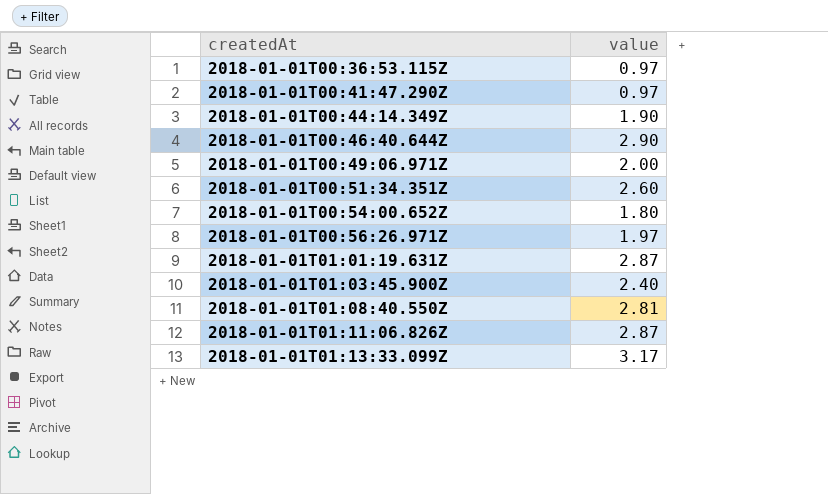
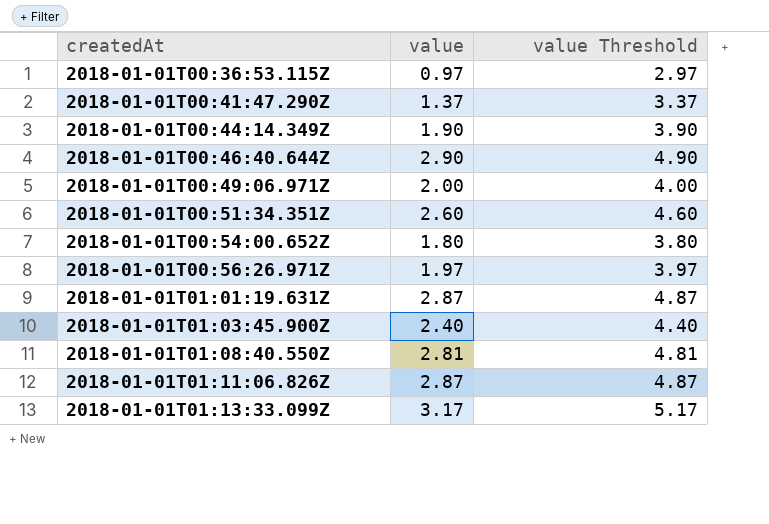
column value Threshold | formula: none -> [value] + 2
2018-01-01T00:41:47.290Z | value: 0.97 -> 1.37

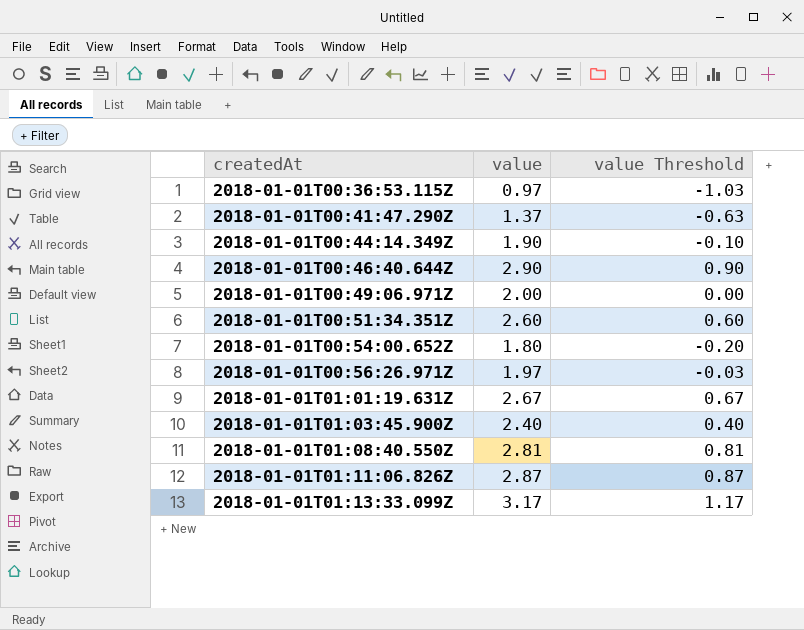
column value Threshold | formula: [value] + 2 -> [value] - 2
2018-01-01T01:01:19.631Z | value: 2.87 -> 2.67

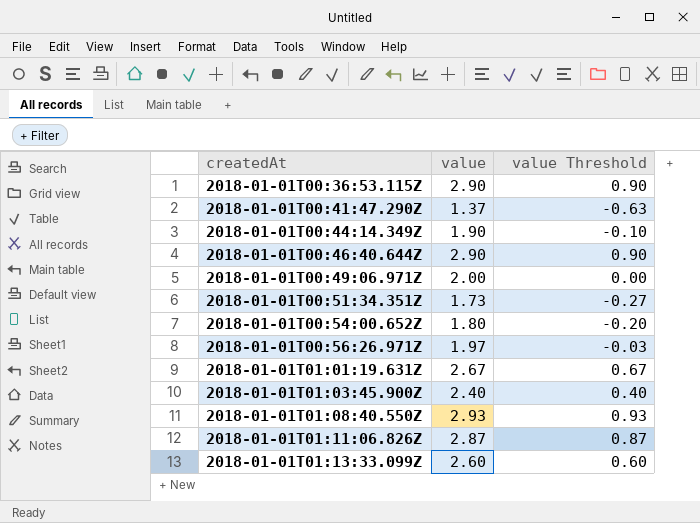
2018-01-01T00:36:53.115Z | value: 0.97 -> 2.90
2018-01-01T00:36:53.115Z | value Threshold: -1.03 -> 0.90
2018-01-01T00:51:34.351Z | value: 2.60 -> 1.73
2018-01-01T00:51:34.351Z | value Threshold: 0.60 -> -0.27
2018-01-01T01:08:40.550Z | value: 2.81 -> 2.93
2018-01-01T01:08:40.550Z | value Threshold: 0.81 -> 0.93
2018-01-01T01:13:33.099Z | value: 3.17 -> 2.60
2018-01-01T01:13:33.099Z | value Threshold: 1.17 -> 0.60

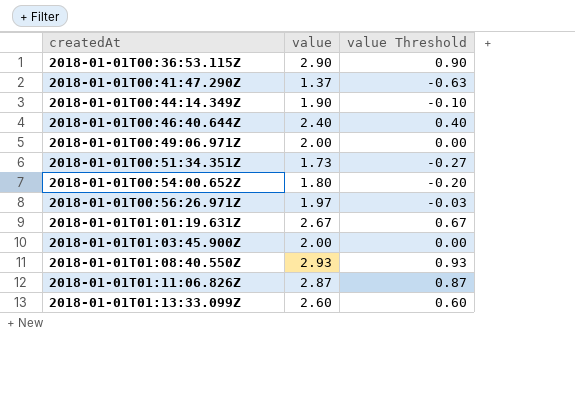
2018-01-01T00:46:40.644Z | value: 2.90 -> 2.40
2018-01-01T00:46:40.644Z | value Threshold: 0.90 -> 0.40
2018-01-01T01:03:45.900Z | value: 2.40 -> 2.00
2018-01-01T01:03:45.900Z | value Threshold: 0.40 -> 0.00

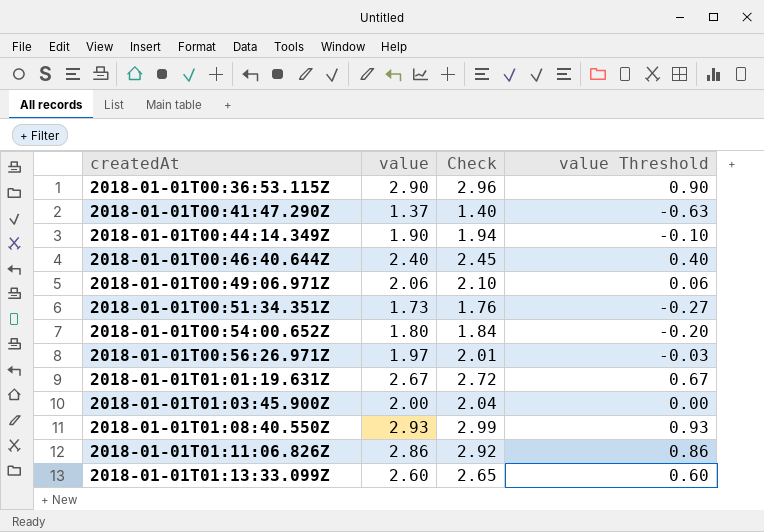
column Check | formula: none -> [value] * 1.02
2018-01-01T00:49:06.971Z | value: 2.00 -> 2.06
2018-01-01T00:49:06.971Z | value Threshold: 0.00 -> 0.06
2018-01-01T01:11:06.826Z | value: 2.87 -> 2.86
2018-01-01T01:11:06.826Z | value Threshold: 0.87 -> 0.86

